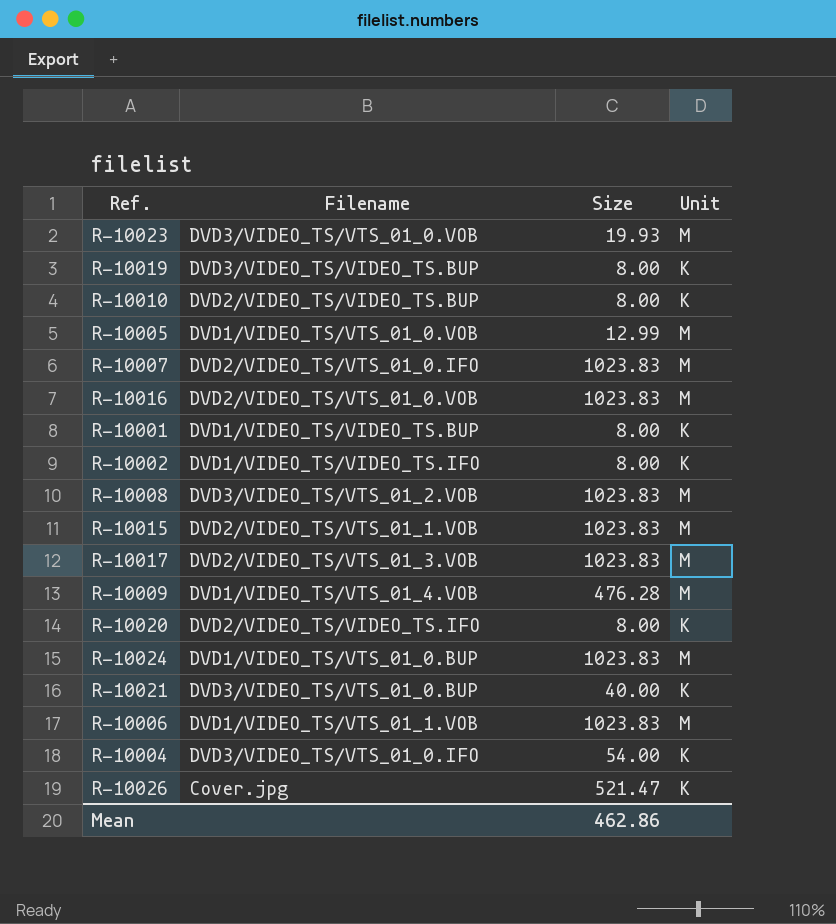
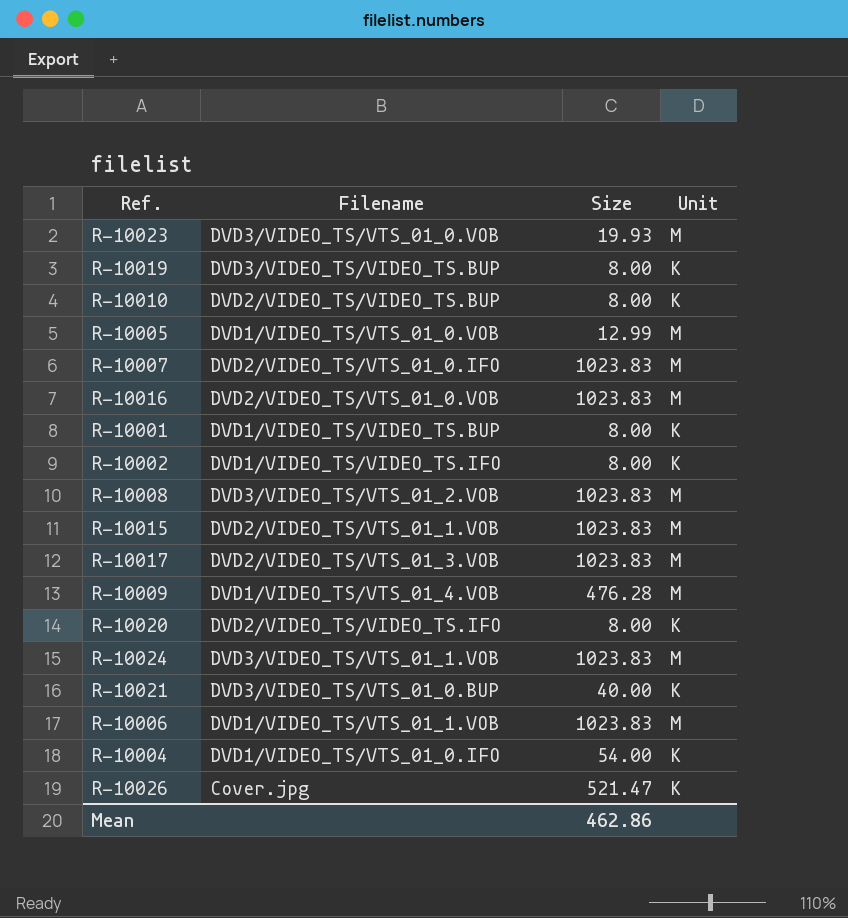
R-10024 | Filename: DVD1/VIDEO_TS/VTS_01_0.BUP -> DVD3/VIDEO_TS/VTS_01_1.VOB
R-10004 | Filename: DVD3/VIDEO_TS/VTS_01_0.IFO -> DVD1/VIDEO_TS/VTS_01_0.IFO

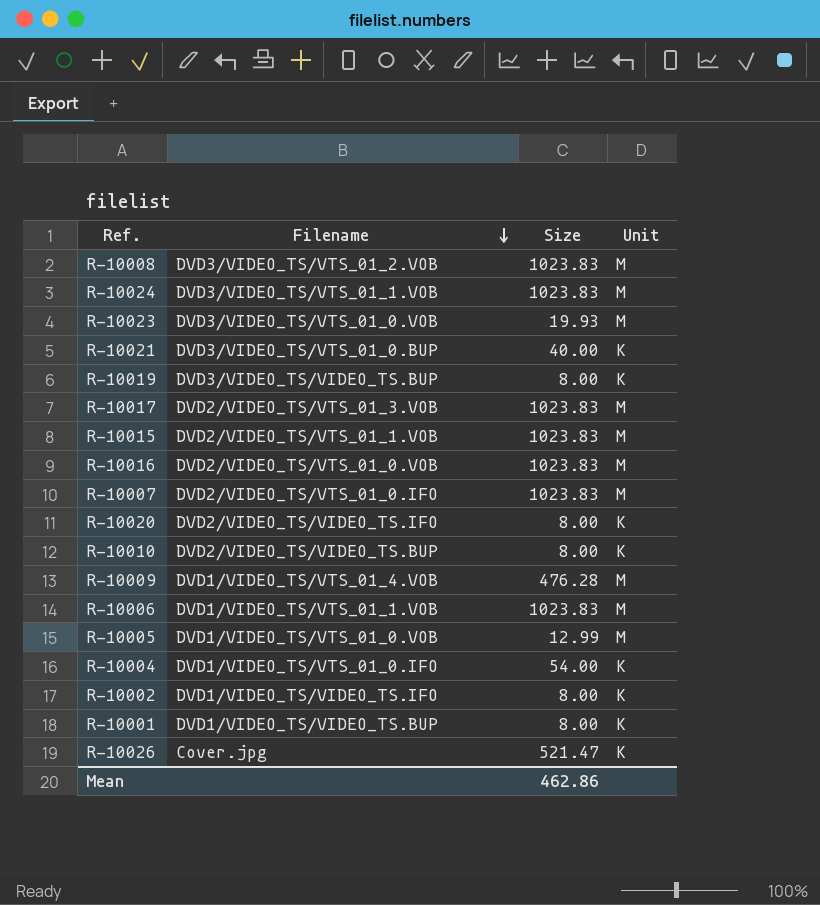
row order: none -> Filename descending

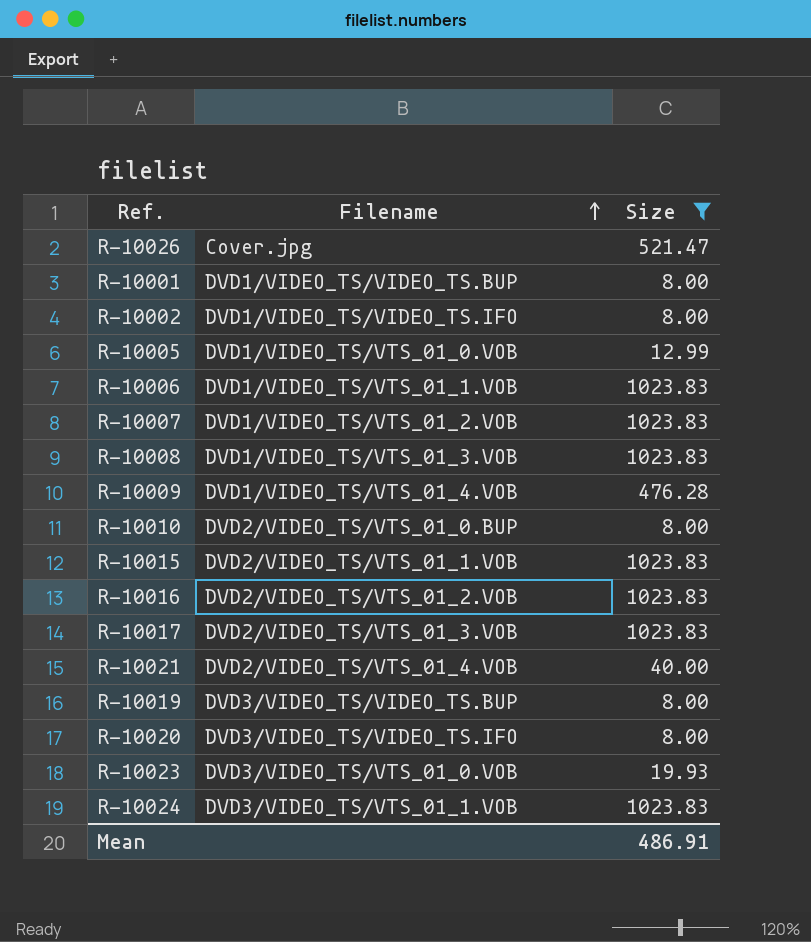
filter: none -> Size != 54.00
row order: Filename descending -> Filename ascending
column Unit | position: 4 -> none
R-10007 | Filename: DVD2/VIDEO_TS/VTS_01_0.IFO -> DVD1/VIDEO_TS/VTS_01_2.VOB
R-10008 | Filename: DVD3/VIDEO_TS/VTS_01_2.VOB -> DVD1/VIDEO_TS/VTS_01_3.VOB
R-10010 | Filename: DVD2/VIDEO_TS/VIDEO_TS.BUP -> DVD2/VIDEO_TS/VTS_01_0.BUP
R-10016 | Filename: DVD2/VIDEO_TS/VTS_01_0.VOB -> DVD2/VIDEO_TS/VTS_01_2.VOB
R-10021 | Filename: DVD3/VIDEO_TS/VTS_01_0.BUP -> DVD2/VIDEO_TS/VTS_01_4.VOB
R-10020 | Filename: DVD2/VIDEO_TS/VIDEO_TS.IFO -> DVD3/VIDEO_TS/VIDEO_TS.IFO
Mean | Size: 462.86 -> 486.91

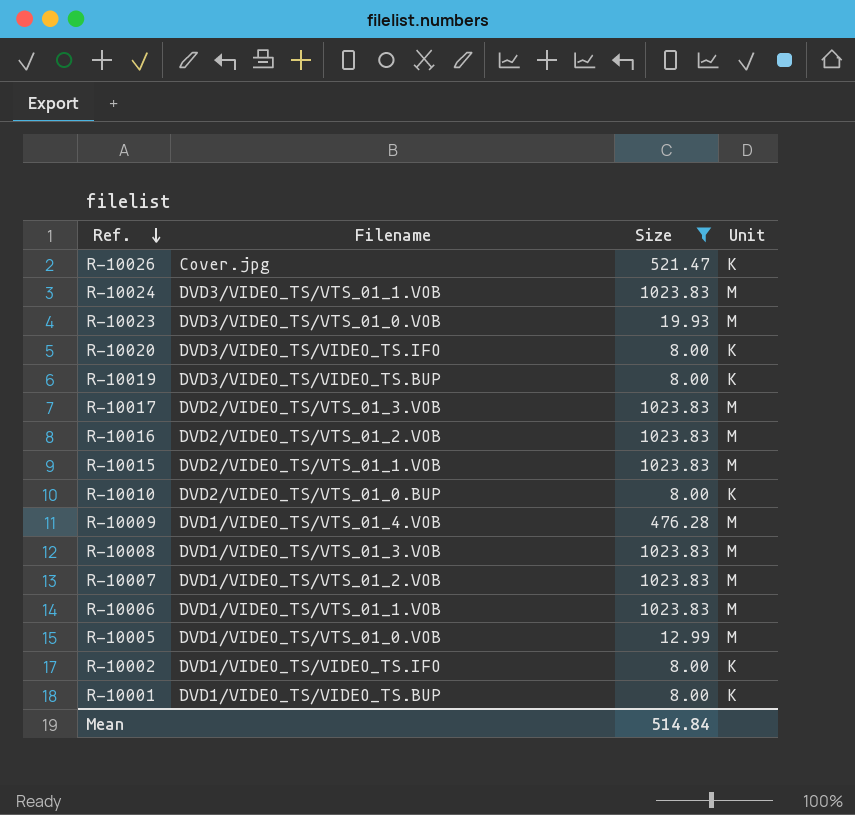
row order: Filename ascending -> Ref. descending
column Unit | position: none -> 4
row R-10021: DVD2/VIDEO_TS/VTS_01_4.VOB | 40.00 -> none
Mean | Size: 486.91 -> 514.84

